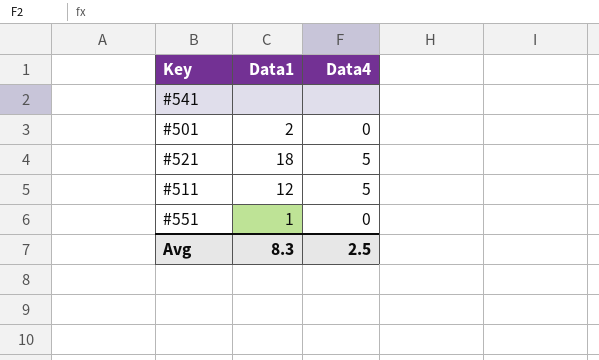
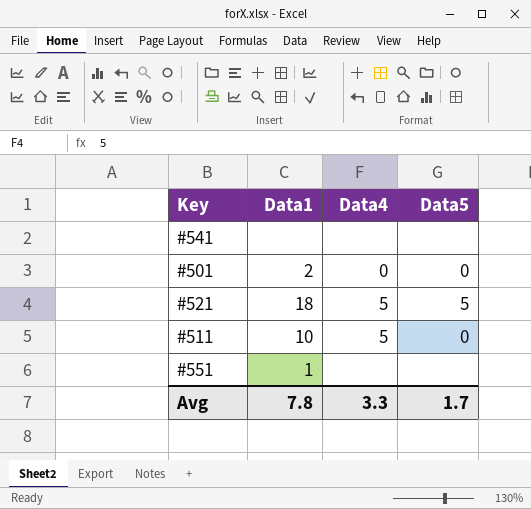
column Data5 | position: none -> 4
#511 | Data1: 12 -> 10
#551 | Data4: 0 -> none
Avg | Data1: 8.3 -> 7.8
Avg | Data4: 2.5 -> 3.3

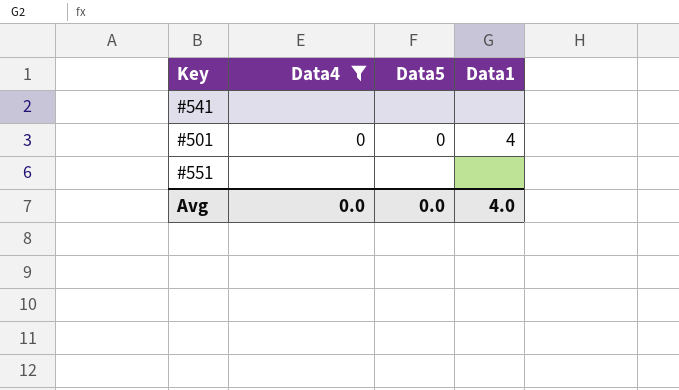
filter: none -> Data4 != 5
column Data1 | position: 2 -> 4
#501 | Data1: 2 -> 4
#551 | Data1: 1 -> none
Avg | Data4: 3.3 -> 0.0
Avg | Data5: 1.7 -> 0.0
Avg | Data1: 7.8 -> 4.0

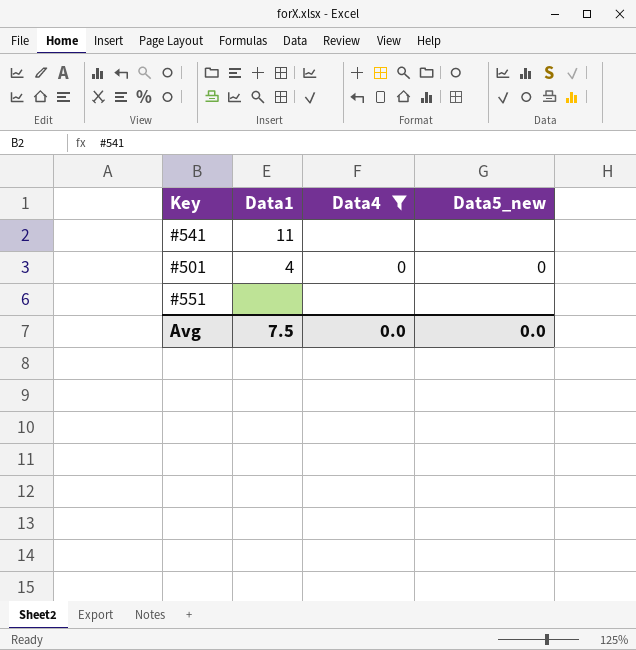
column Data1 | position: 4 -> 2
column name: Data5 -> Data5_new
#541 | Data1: none -> 11
Avg | Data1: 4.0 -> 7.5

